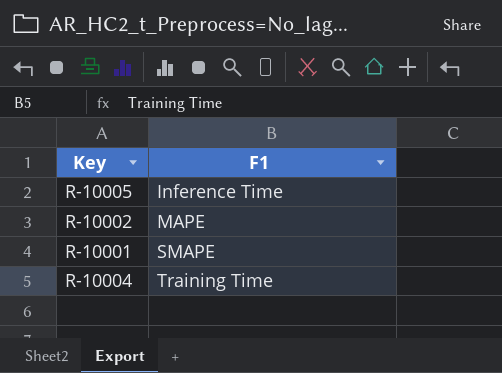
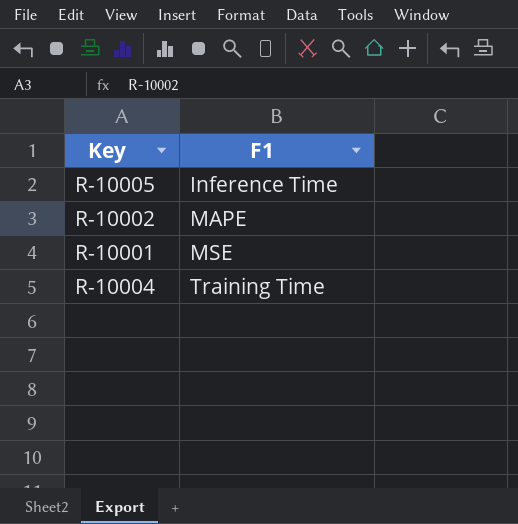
R-10001 | F1: SMAPE -> MSE

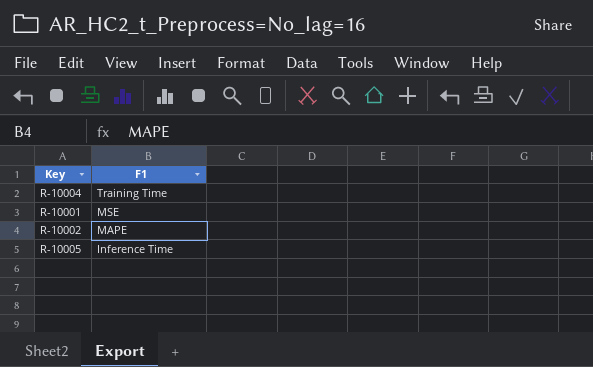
row order: F1 ascending -> F1 descending

